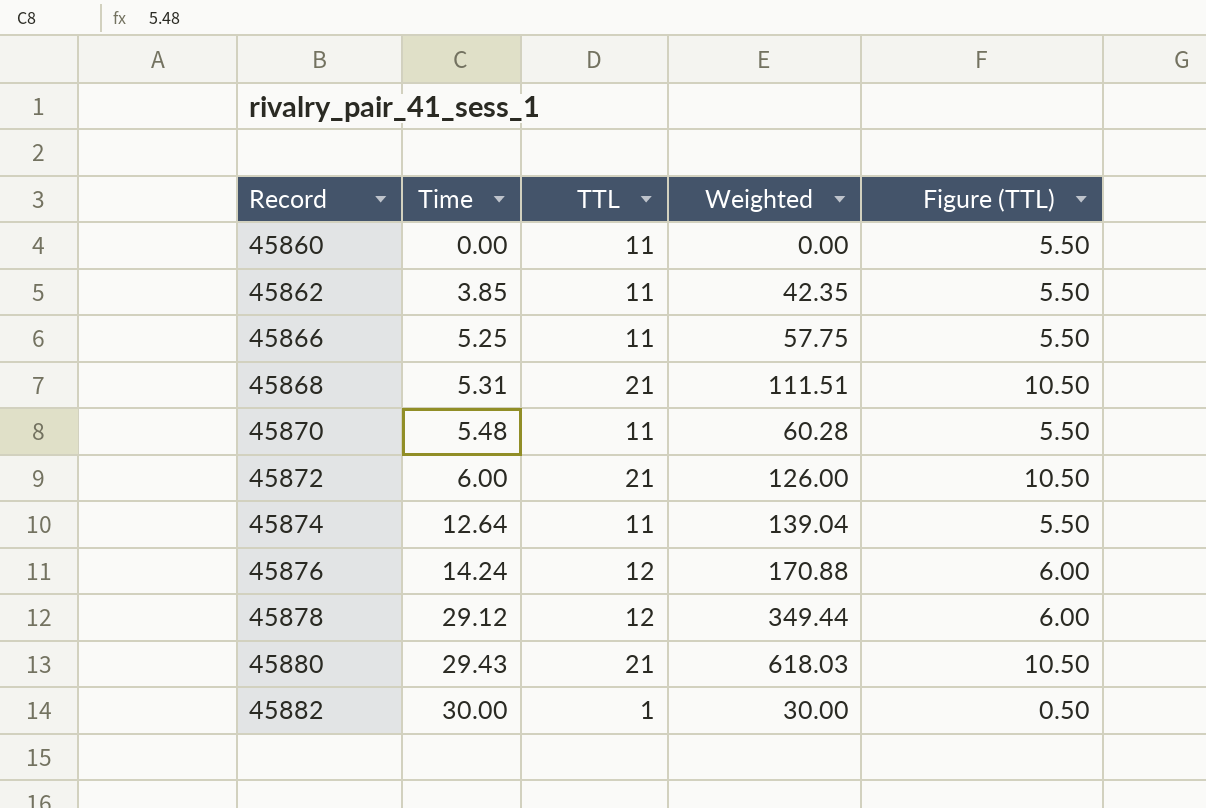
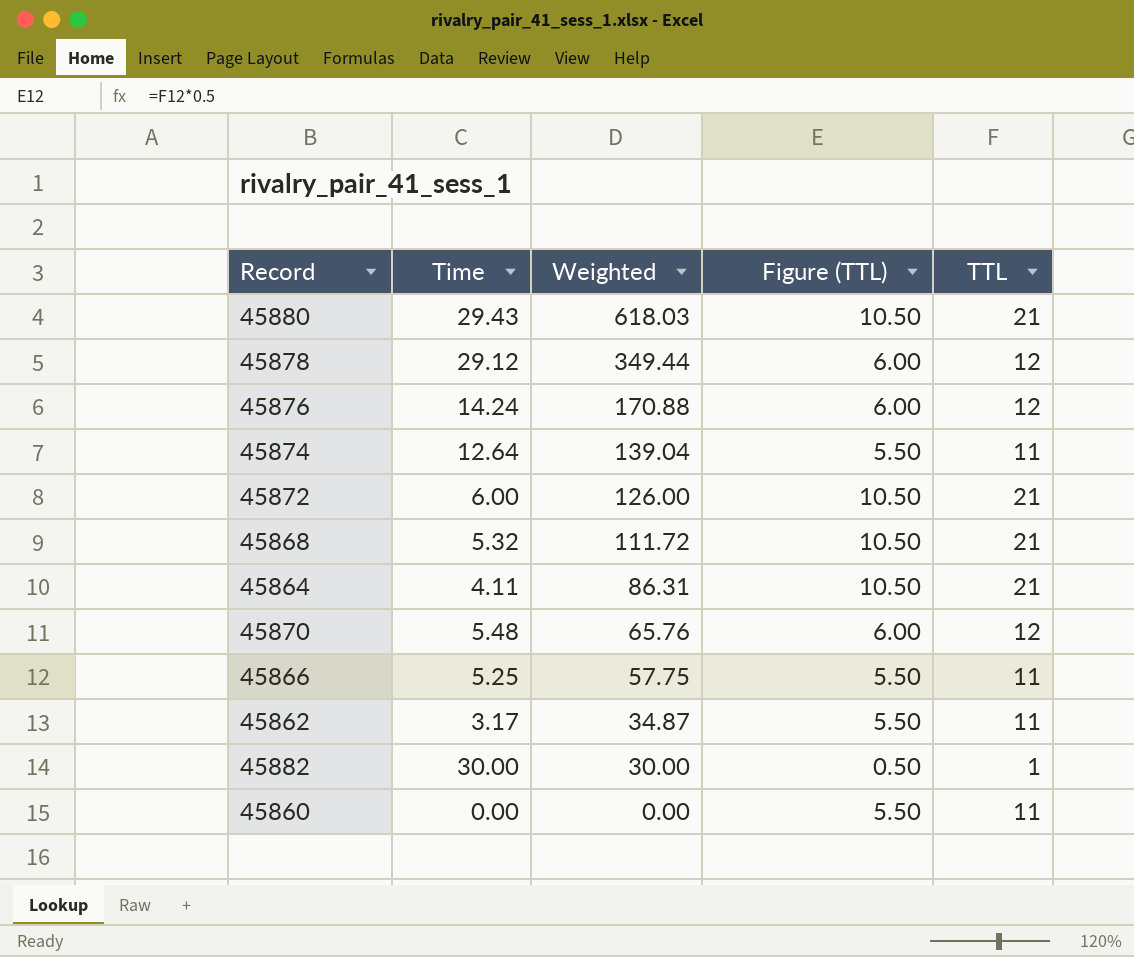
row order: Record ascending -> Weighted descending
column TTL | position: 3 -> 5
45868 | Time: 5.31 -> 5.32
45868 | Weighted: 111.51 -> 111.72
row 45864: none -> 4.11 | 86.31 | 10.50 | 21
45870 | Weighted: 60.28 -> 65.76
45870 | Figure (TTL): 5.50 -> 6.00
45870 | TTL: 11 -> 12
45862 | Time: 3.85 -> 3.17
45862 | Weighted: 42.35 -> 34.87

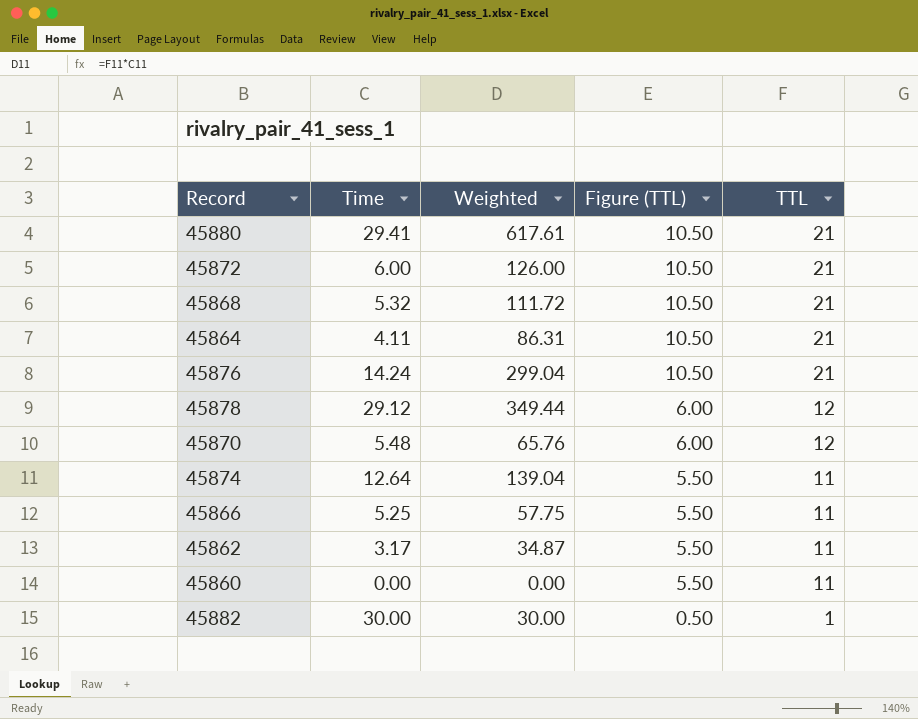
row order: Weighted descending -> Figure (TTL) descending
45880 | Time: 29.43 -> 29.41
45880 | Weighted: 618.03 -> 617.61
45876 | Weighted: 170.88 -> 299.04
45876 | Figure (TTL): 6.00 -> 10.50
45876 | TTL: 12 -> 21

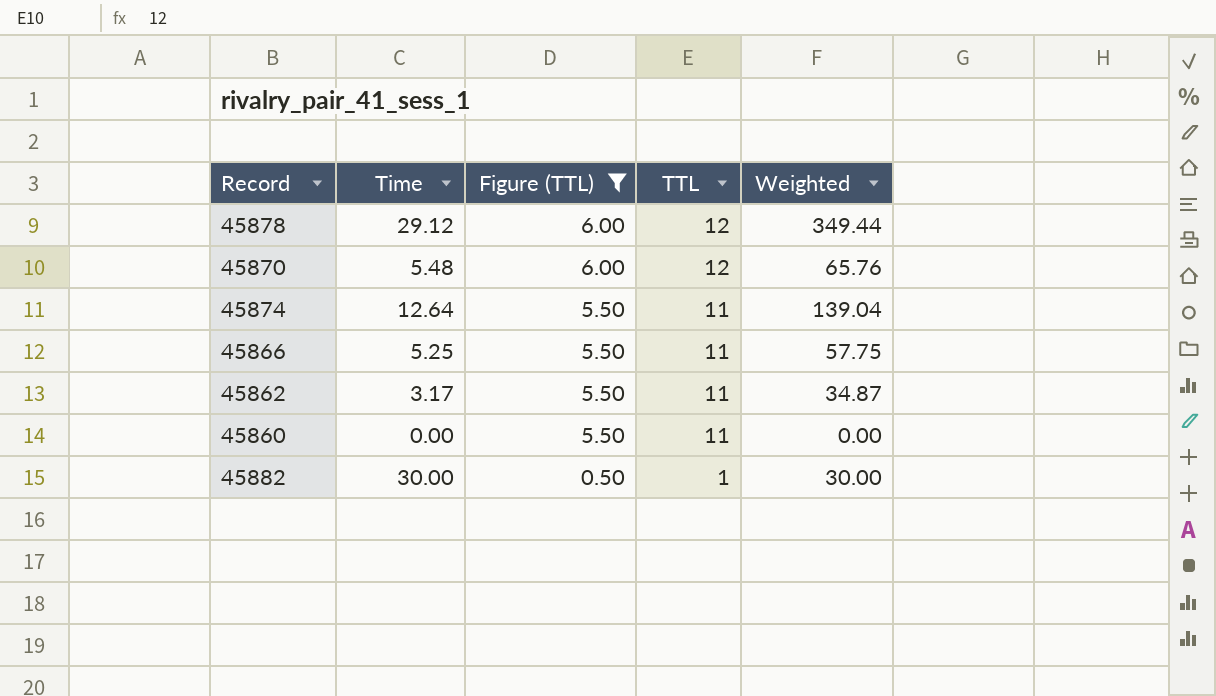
filter: none -> Figure (TTL) != 10.50
column Weighted | position: 3 -> 5

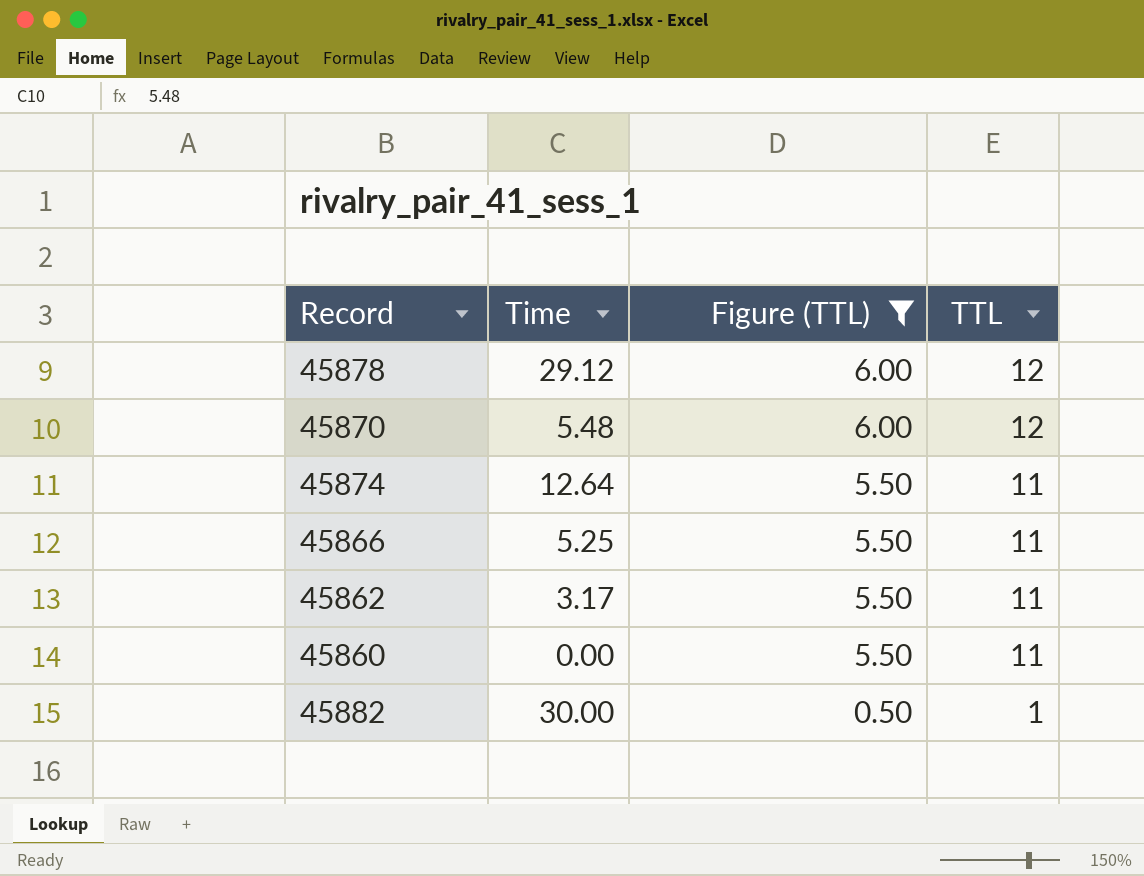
column Weighted | formula: [Time] * [TTL] -> none

